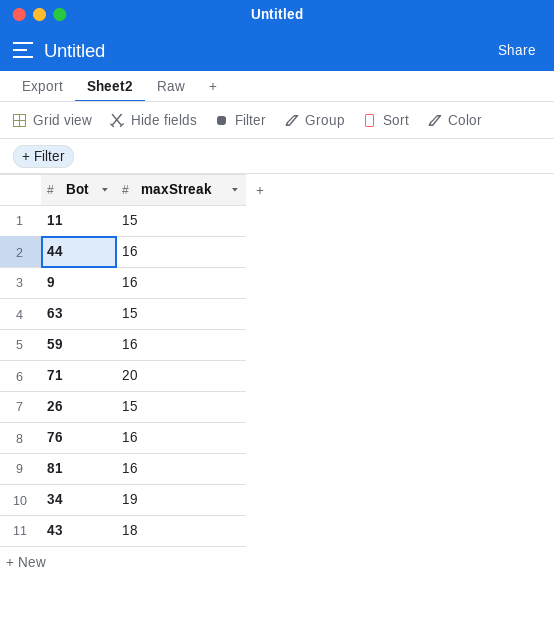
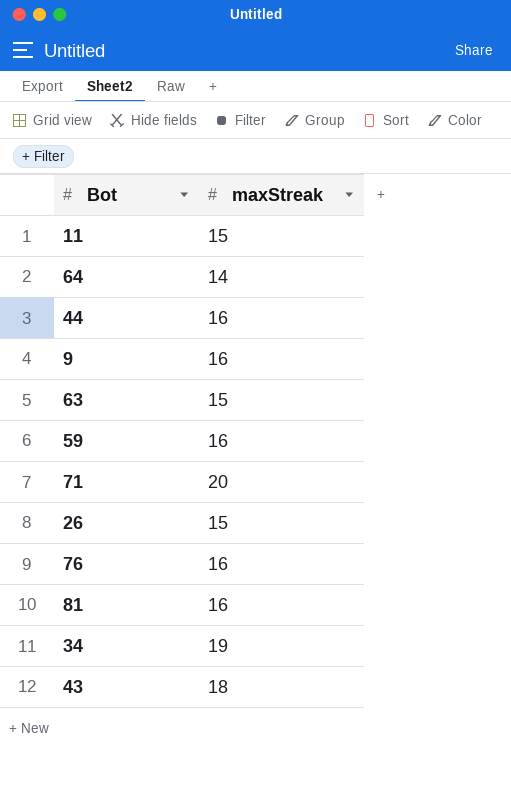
row 64: none -> 14

